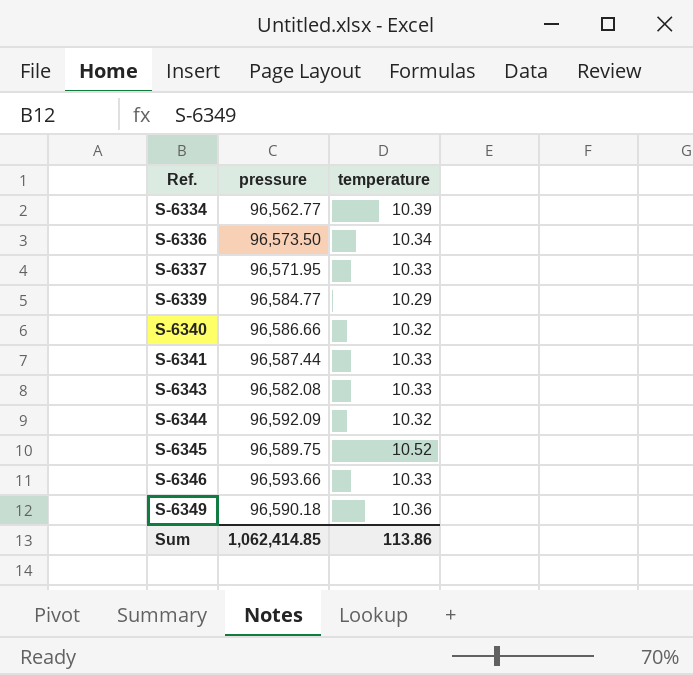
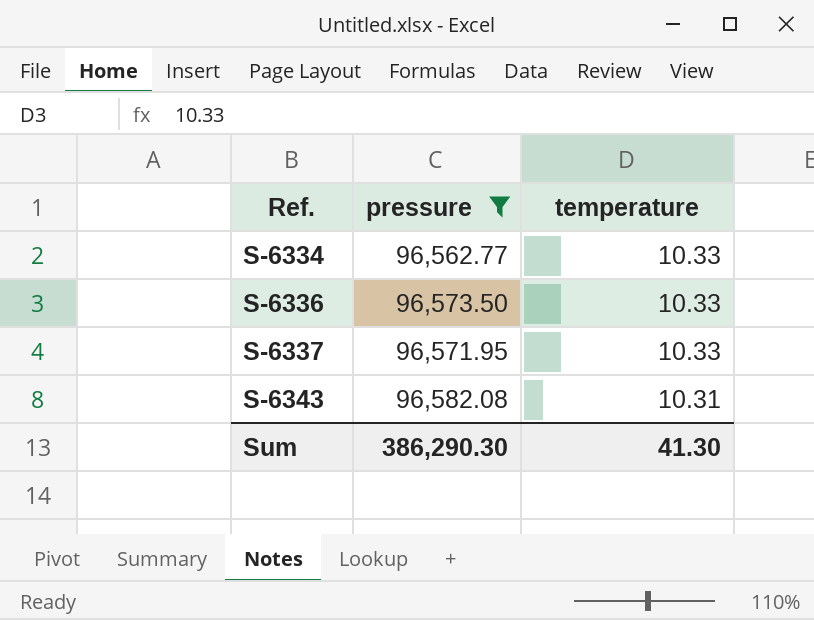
filter: none -> pressure <= 96,582.08
S-6334 | temperature: 10.39 -> 10.33
S-6336 | temperature: 10.34 -> 10.33
S-6343 | temperature: 10.33 -> 10.31
Sum | pressure: 1,062,414.85 -> 386,290.30
Sum | temperature: 113.86 -> 41.30

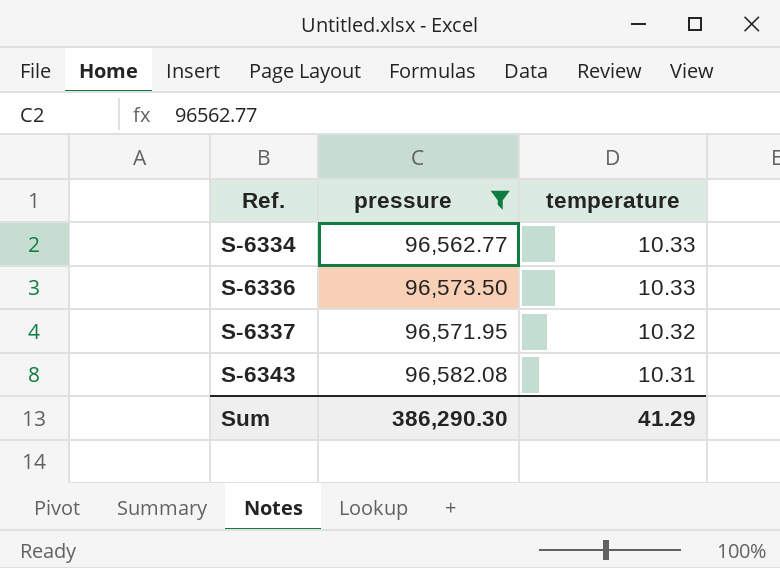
S-6337 | temperature: 10.33 -> 10.32
Sum | temperature: 41.30 -> 41.29

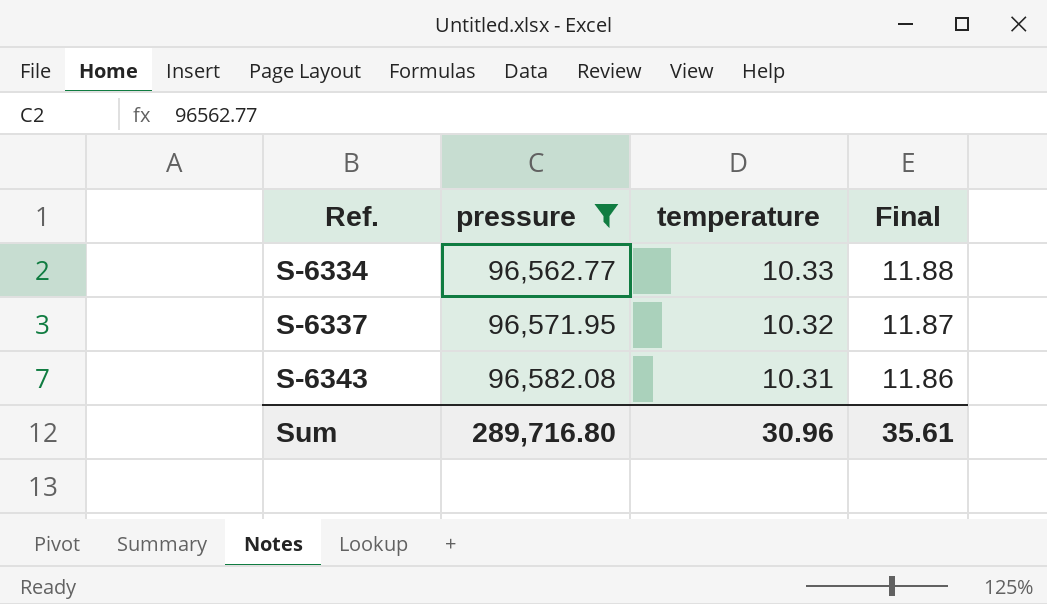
column Final | formula: none -> [temperature] * 1.15
row S-6336: 96,573.50 | 10.33 -> none
Sum | pressure: 386,290.30 -> 289,716.80
Sum | temperature: 41.29 -> 30.96

